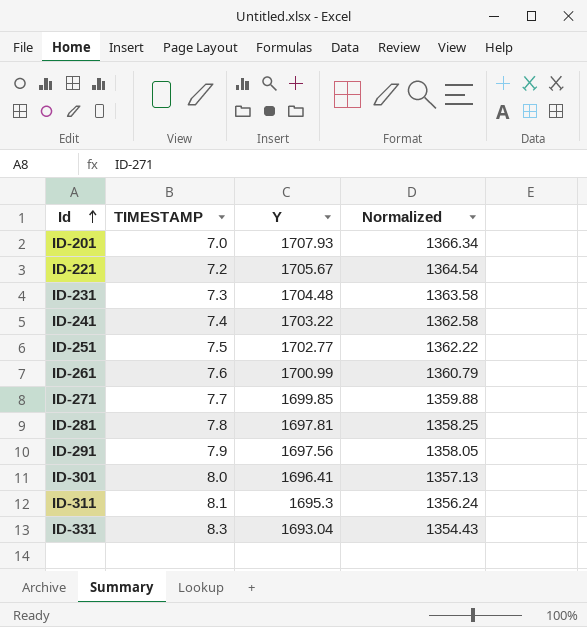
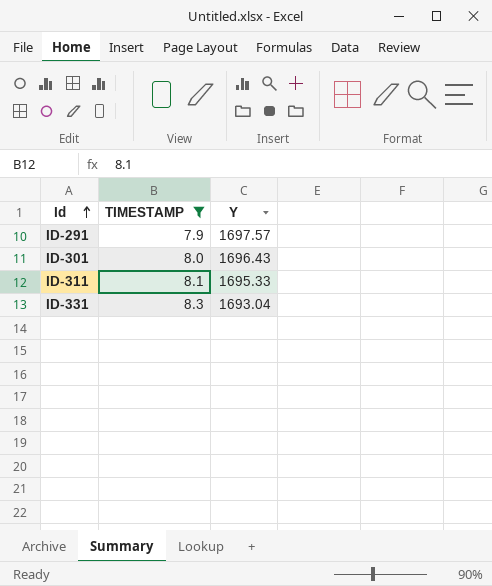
filter: none -> TIMESTAMP >= 7.9
column Normalized | formula: [Y] * 0.8 -> none
ID-291 | Y: 1697.56 -> 1697.57
ID-301 | Y: 1696.41 -> 1696.43
ID-311 | Y: 1695.3 -> 1695.33

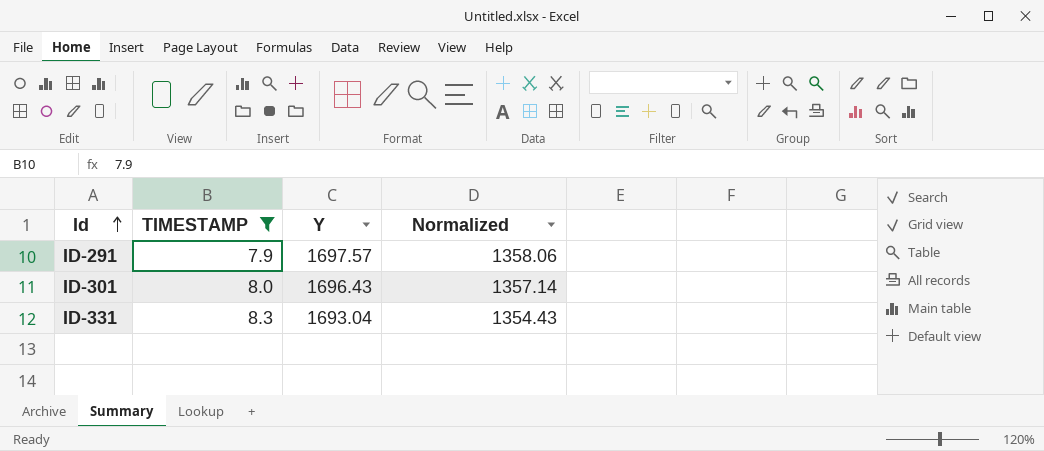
column Normalized | formula: none -> [Y] * 0.8
row ID-311: 8.1 | 1695.33 -> none

